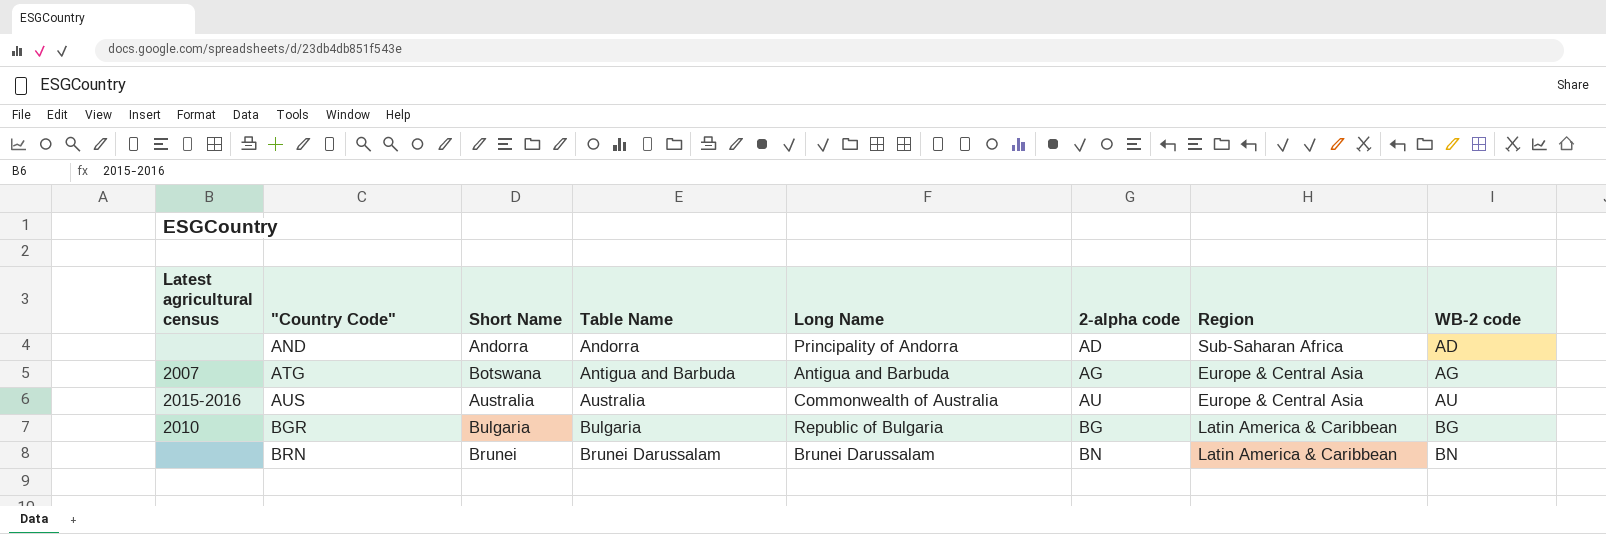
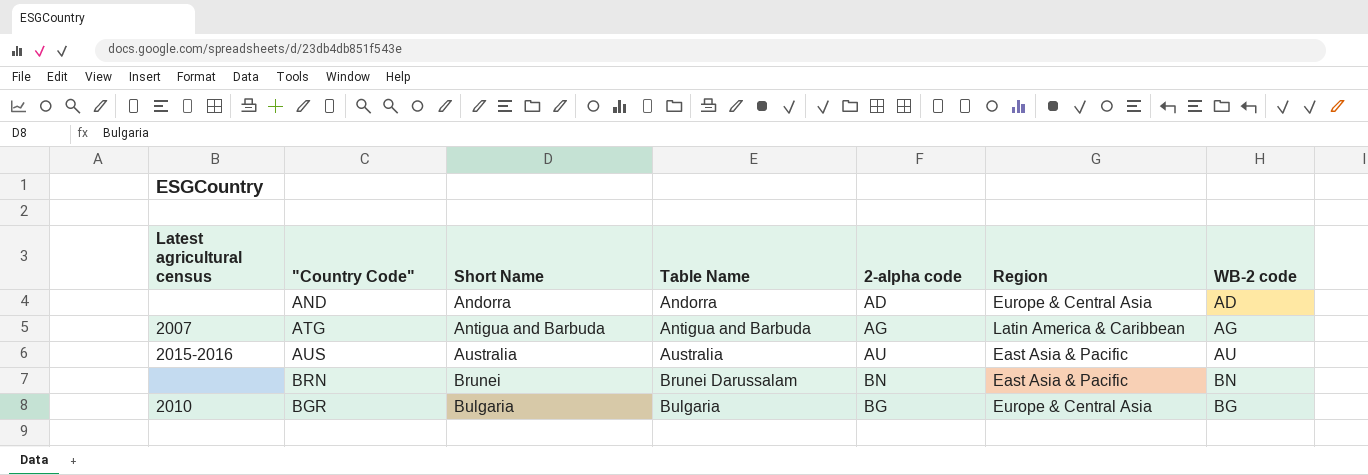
row order: "Country Code" ascending -> Short Name ascending
column Long Name | position: 5 -> none
AND | Region: Sub-Saharan Africa -> Europe & Central Asia
ATG | Short Name: Botswana -> Antigua and Barbuda
ATG | Region: Europe & Central Asia -> Latin America & Caribbean
AUS | Region: Europe & Central Asia -> East Asia & Pacific
BRN | Region: Latin America & Caribbean -> East Asia & Pacific
BGR | Region: Latin America & Caribbean -> Europe & Central Asia

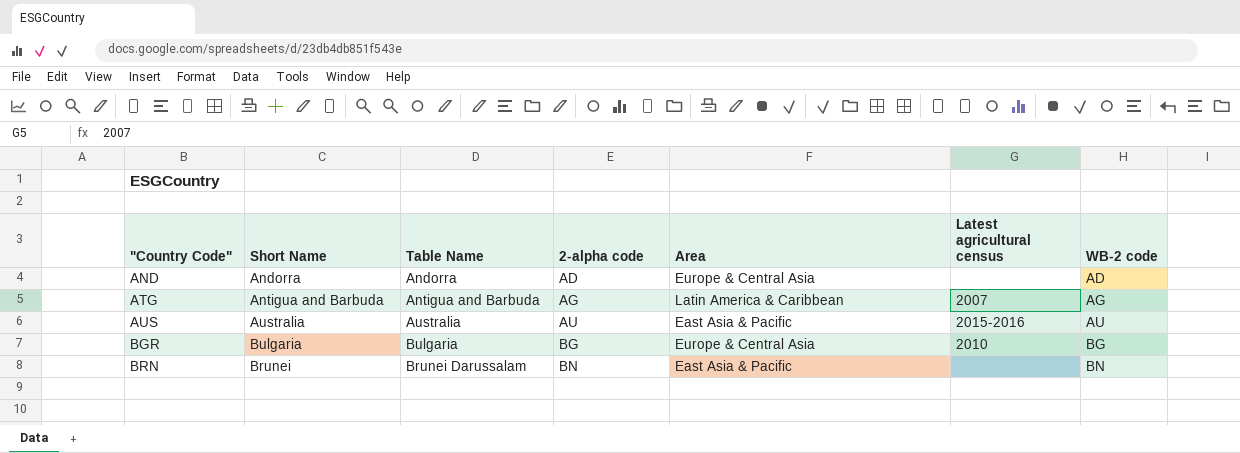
row order: Short Name ascending -> "Country Code" ascending
column name: Region -> Area
column Latest agricultural census | position: 1 -> 6

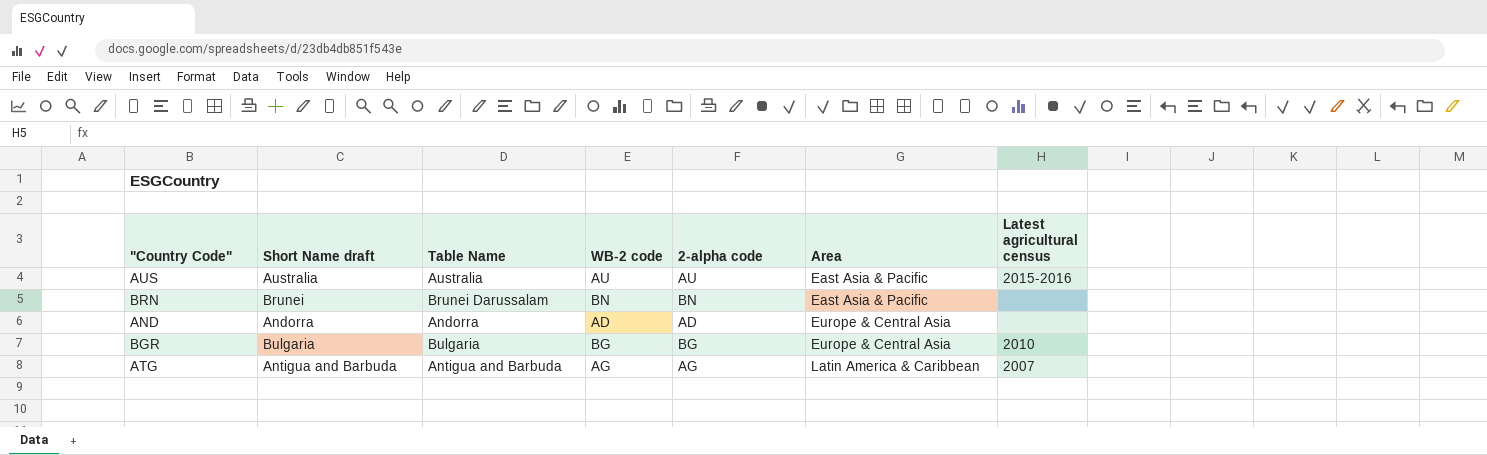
row order: "Country Code" ascending -> Area ascending
column name: Short Name -> Short Name draft
column WB-2 code | position: 7 -> 4

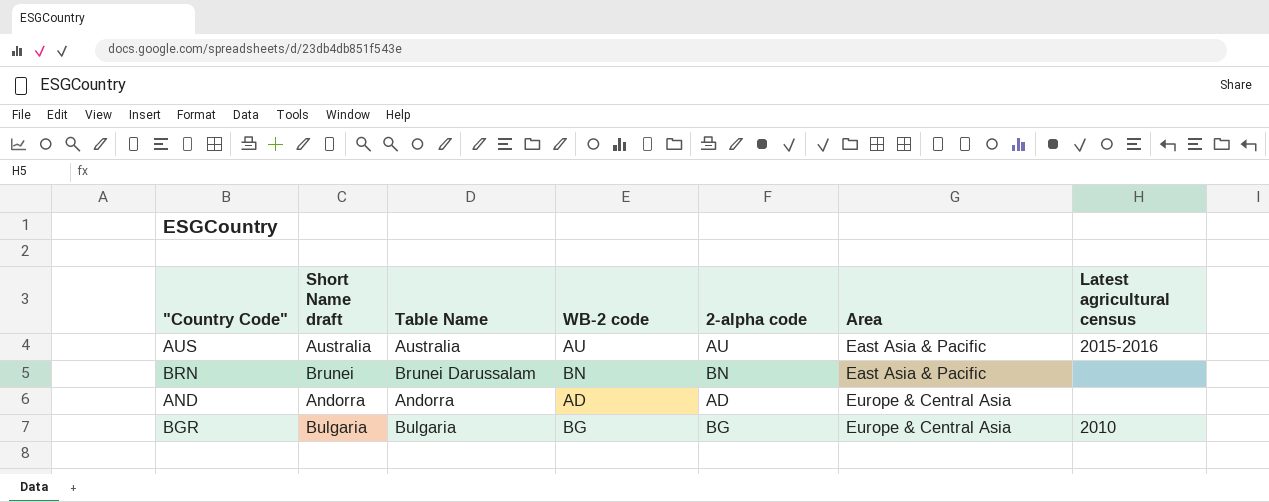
row ATG: Antigua and Barbuda | Antigua and Barbuda | AG | AG | Latin America & Caribbean | 2007 -> none

